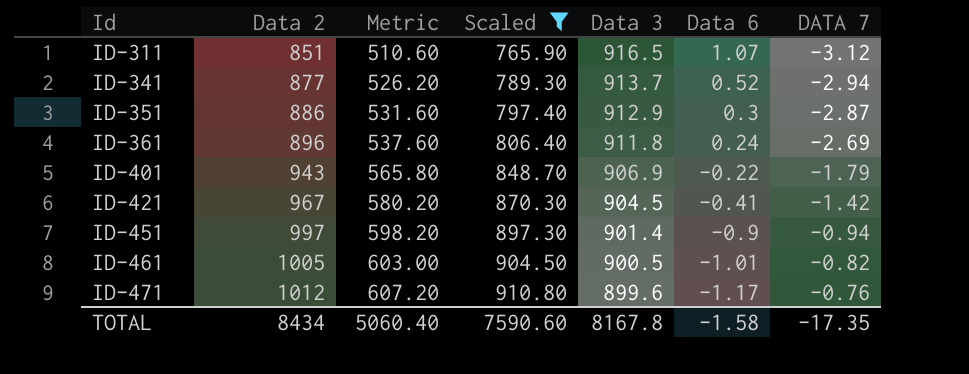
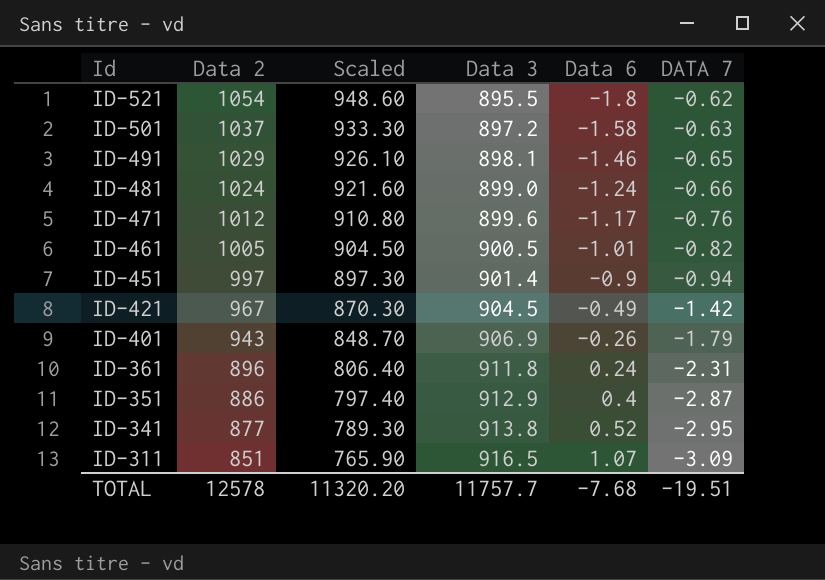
filter: Scaled <= 910.80 -> none
row order: Id ascending -> Id descending
column Metric | formula: [Data 2] * 0.6 -> none
ID-421 | Data 6: -0.41 -> -0.49
ID-401 | Data 6: -0.22 -> -0.26
ID-361 | DATA 7: -2.69 -> -2.31
ID-351 | Data 6: 0.3 -> 0.4
ID-341 | Data 3: 913.7 -> 913.8
ID-341 | DATA 7: -2.94 -> -2.95
ID-311 | DATA 7: -3.12 -> -3.09
TOTAL | Data 2: 8434 -> 12578
TOTAL | Scaled: 7590.60 -> 11320.20
TOTAL | Data 3: 8167.8 -> 11757.7
TOTAL | Data 6: -1.58 -> -7.68
TOTAL | DATA 7: -17.35 -> -19.51

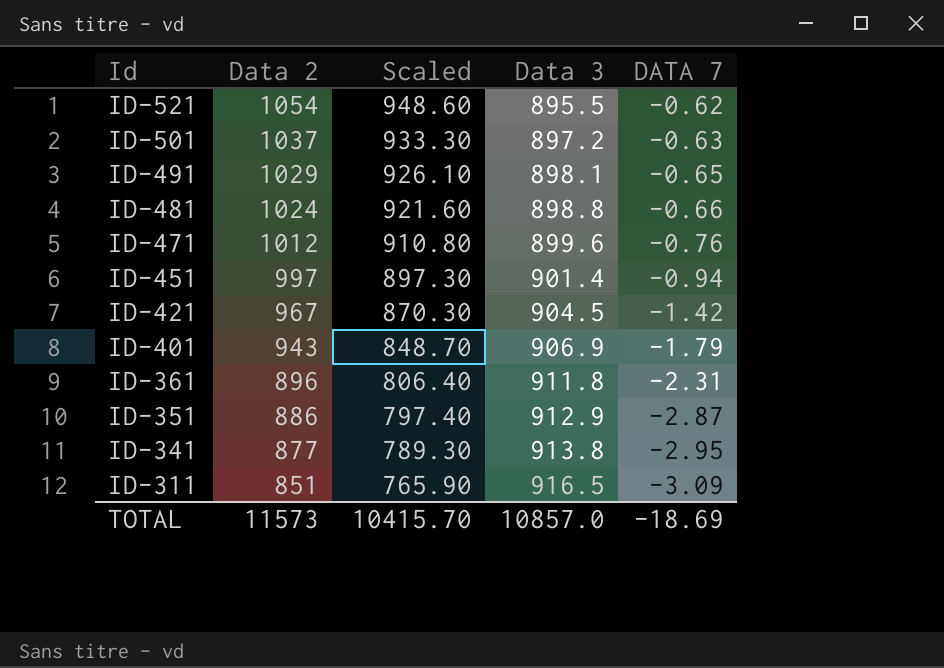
column Data 6 | position: 5 -> none
row ID-461: 1005 | 904.50 | 900.5 | -1.01 | -0.82 -> none
ID-481 | Data 3: 899.0 -> 898.8
TOTAL | Data 2: 12578 -> 11573
TOTAL | Scaled: 11320.20 -> 10415.70
TOTAL | Data 3: 11757.7 -> 10857.0
TOTAL | DATA 7: -19.51 -> -18.69

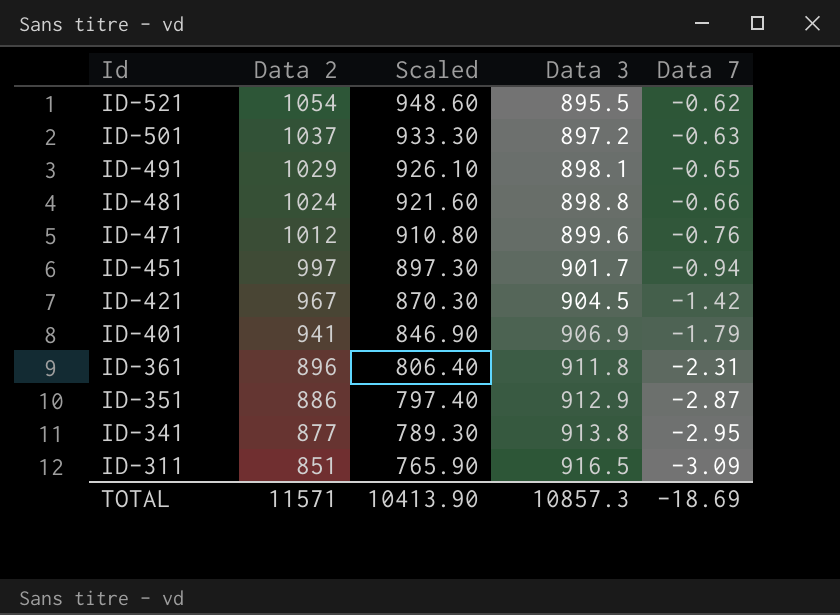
column name: DATA 7 -> Data 7
ID-451 | Data 3: 901.4 -> 901.7
ID-401 | Data 2: 943 -> 941
ID-401 | Scaled: 848.70 -> 846.90
TOTAL | Data 2: 11573 -> 11571
TOTAL | Scaled: 10415.70 -> 10413.90
TOTAL | Data 3: 10857.0 -> 10857.3

